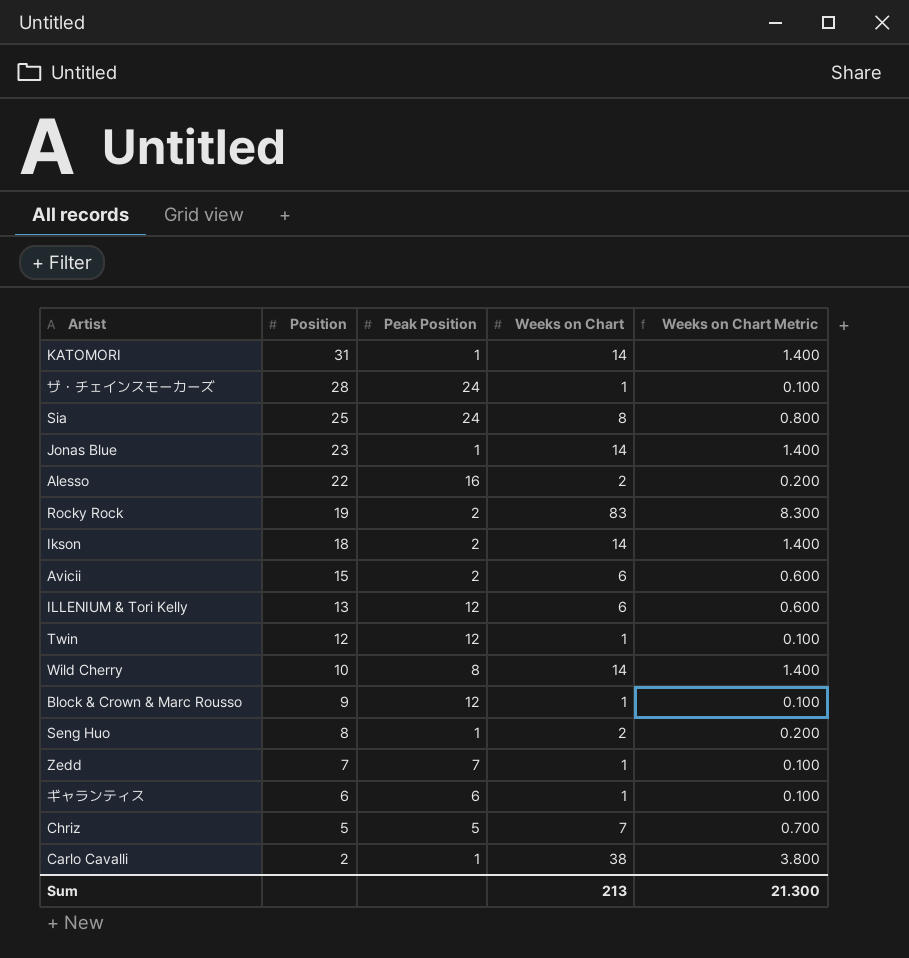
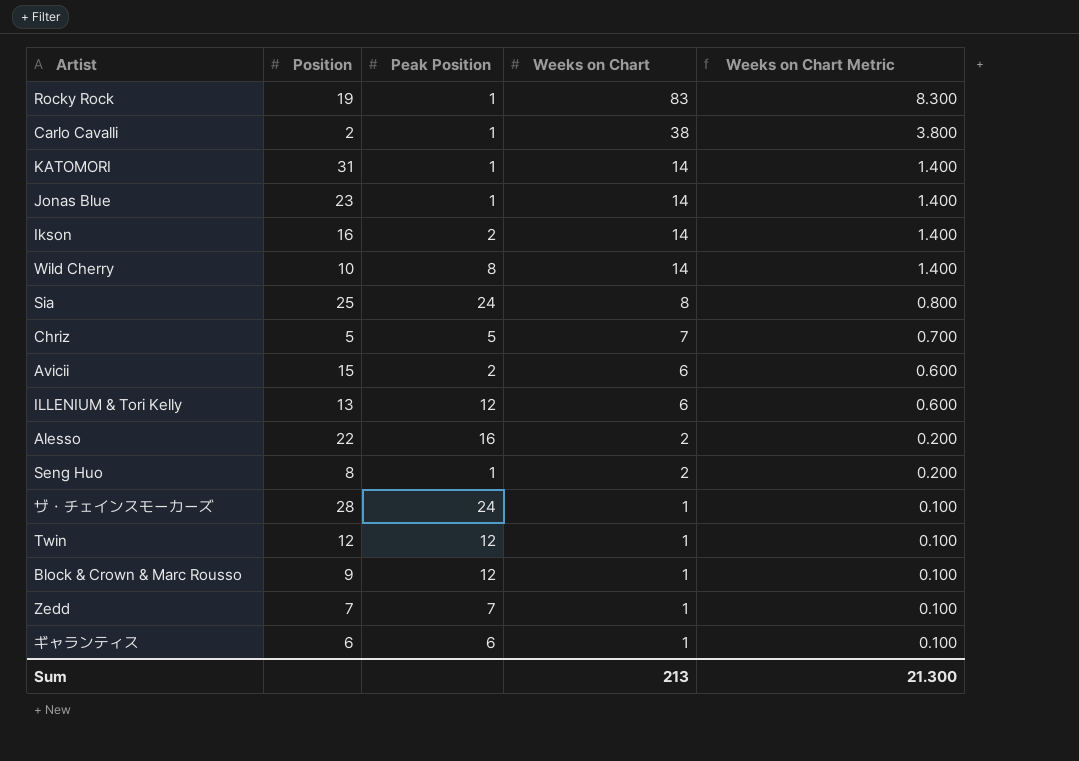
row order: Position descending -> Weeks on Chart descending
Rocky Rock | Peak Position: 2 -> 1
Ikson | Position: 18 -> 16

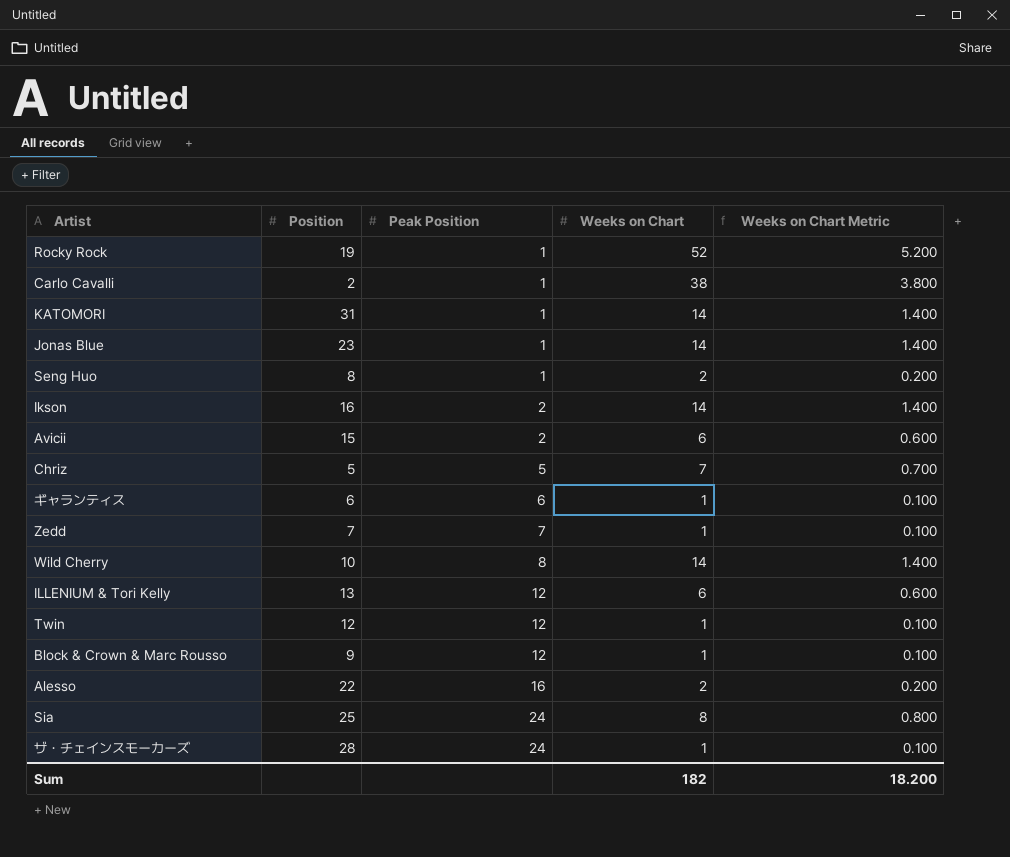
row order: Weeks on Chart descending -> Peak Position ascending
Rocky Rock | Weeks on Chart: 83 -> 52
Rocky Rock | Weeks on Chart Metric: 8.300 -> 5.200
Sum | Weeks on Chart: 213 -> 182
Sum | Weeks on Chart Metric: 21.300 -> 18.200

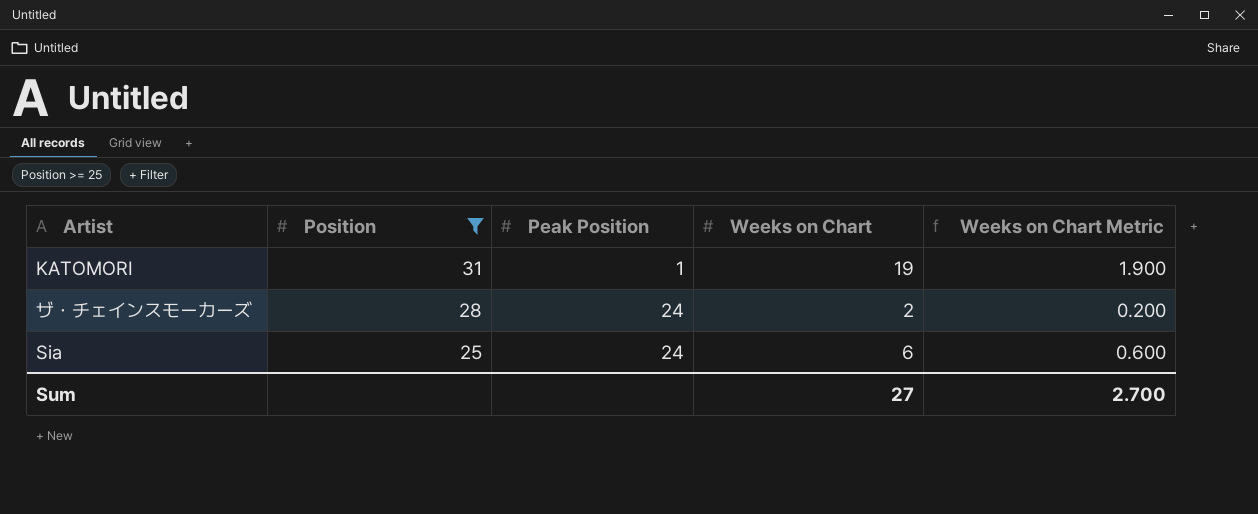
filter: none -> Position >= 25
row order: Peak Position ascending -> Position descending
KATOMORI | Weeks on Chart: 14 -> 19
KATOMORI | Weeks on Chart Metric: 1.400 -> 1.900
ザ・チェインスモーカーズ | Weeks on Chart: 1 -> 2
ザ・チェインスモーカーズ | Weeks on Chart Metric: 0.100 -> 0.200
Sia | Weeks on Chart: 8 -> 6
Sia | Weeks on Chart Metric: 0.800 -> 0.600
Sum | Weeks on Chart: 182 -> 27
Sum | Weeks on Chart Metric: 18.200 -> 2.700

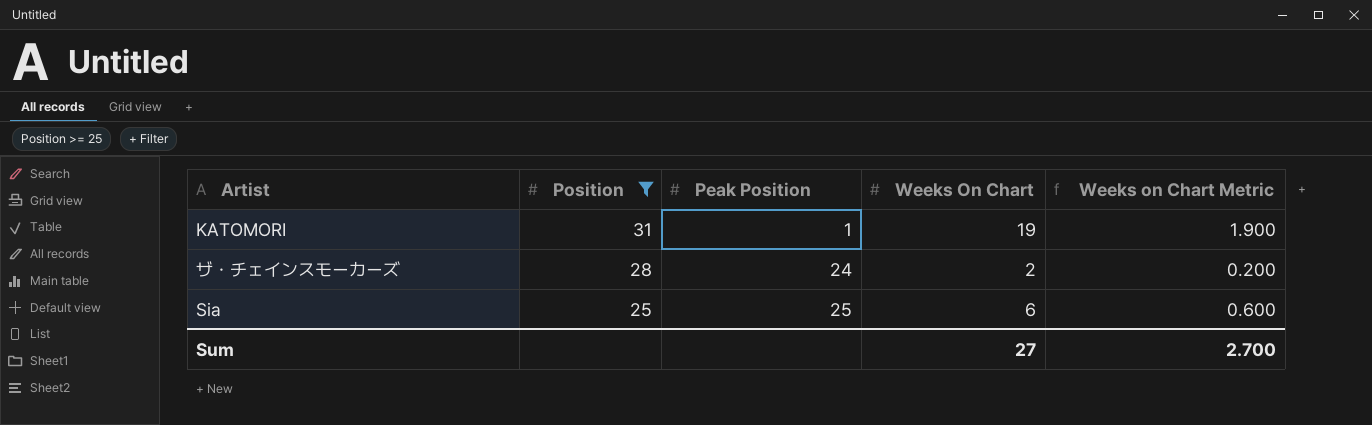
column name: Weeks on Chart -> Weeks On Chart
Sia | Peak Position: 24 -> 25

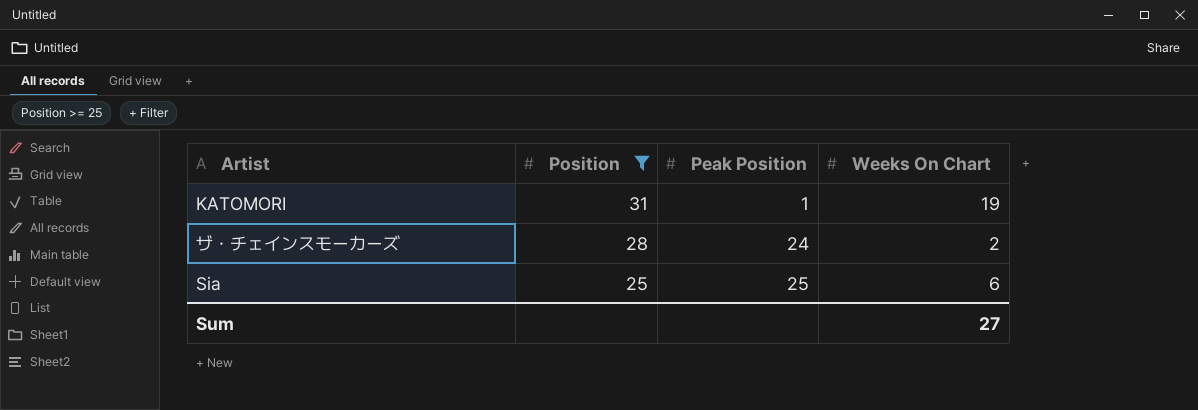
column Weeks on Chart Metric | formula: [Weeks On Chart] * 0.1 -> none

